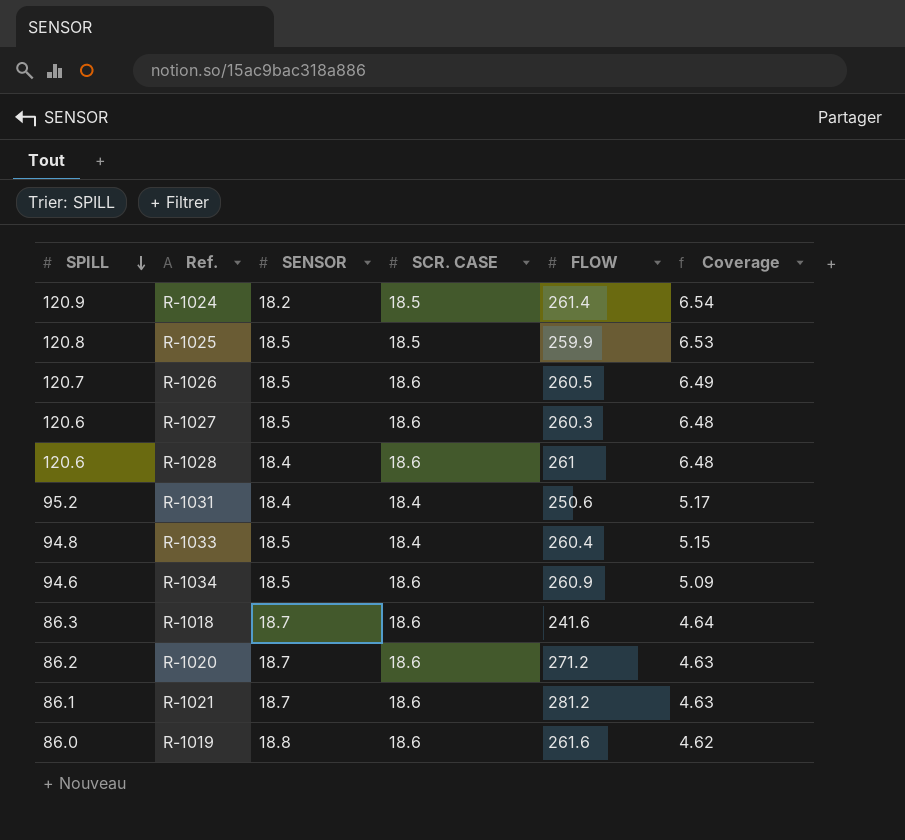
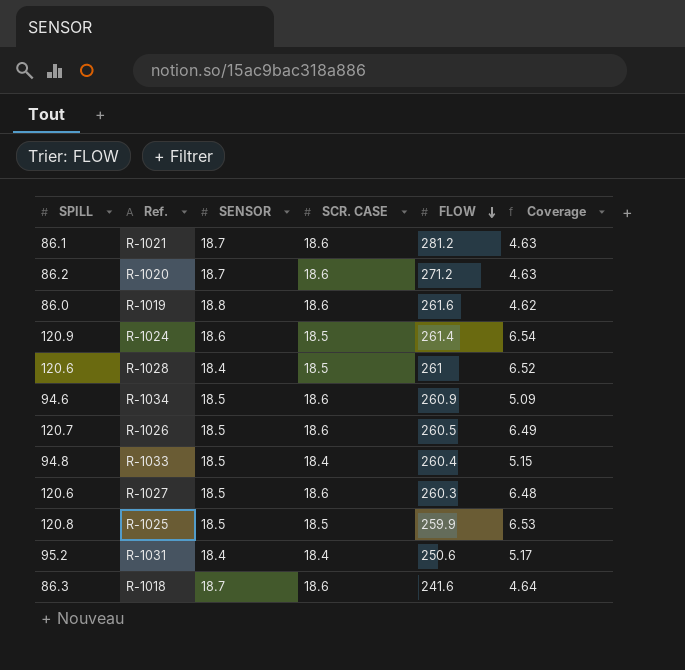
row order: SPILL descending -> FLOW descending
R-1024 | SENSOR: 18.2 -> 18.6
R-1028 | SCR. CASE: 18.6 -> 18.5
R-1028 | Coverage: 6.48 -> 6.52

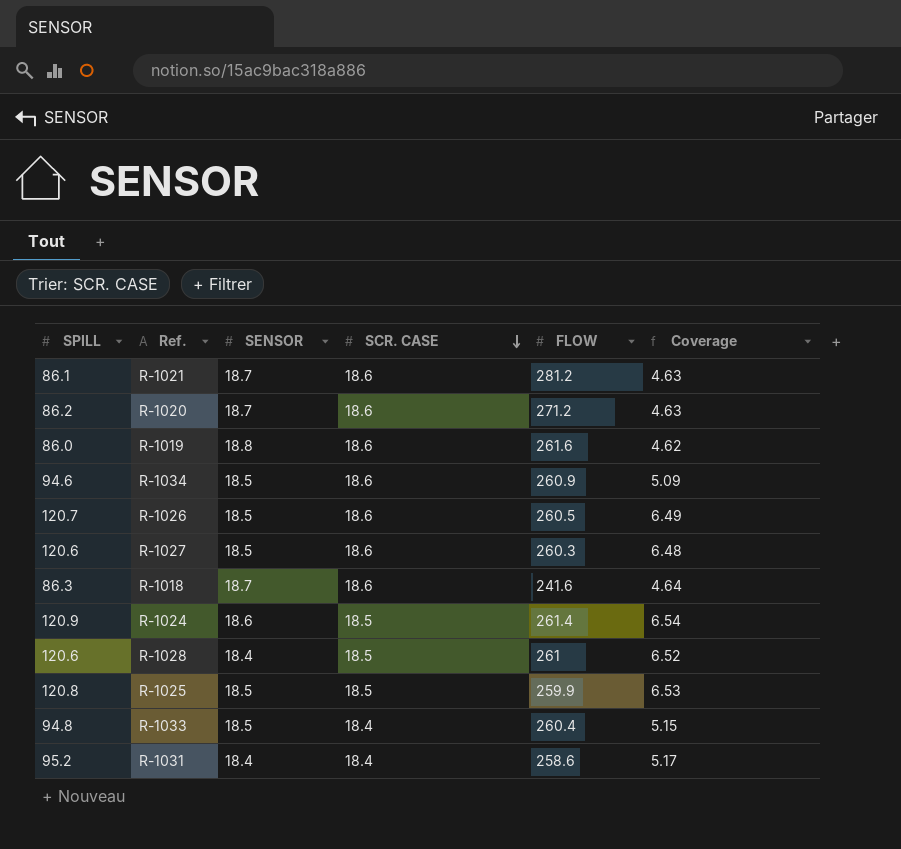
row order: FLOW descending -> SCR. CASE descending
R-1031 | FLOW: 250.6 -> 258.6

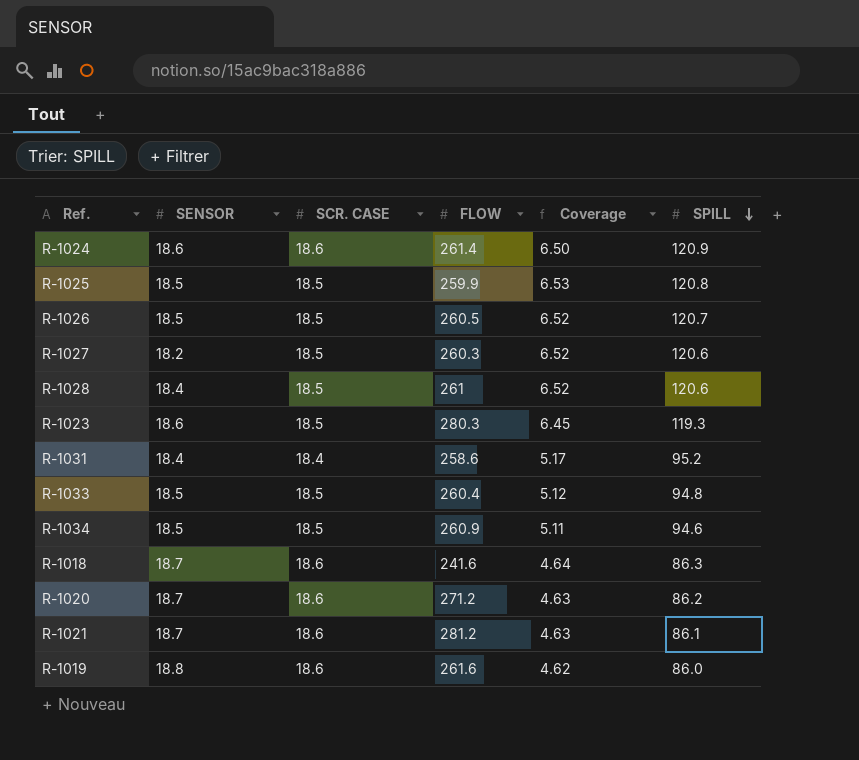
row order: SCR. CASE descending -> SPILL descending
column SPILL | position: 1 -> 6
R-1024 | SCR. CASE: 18.5 -> 18.6
R-1024 | Coverage: 6.54 -> 6.50
R-1026 | SCR. CASE: 18.6 -> 18.5
R-1026 | Coverage: 6.49 -> 6.52
R-1027 | SENSOR: 18.5 -> 18.2
R-1027 | SCR. CASE: 18.6 -> 18.5
R-1027 | Coverage: 6.48 -> 6.52
row R-1023: none -> 18.6 | 18.5 | 280.3 | 6.45 | 119.3
R-1033 | SCR. CASE: 18.4 -> 18.5
R-1033 | Coverage: 5.15 -> 5.12
R-1034 | SCR. CASE: 18.6 -> 18.5
R-1034 | Coverage: 5.09 -> 5.11

